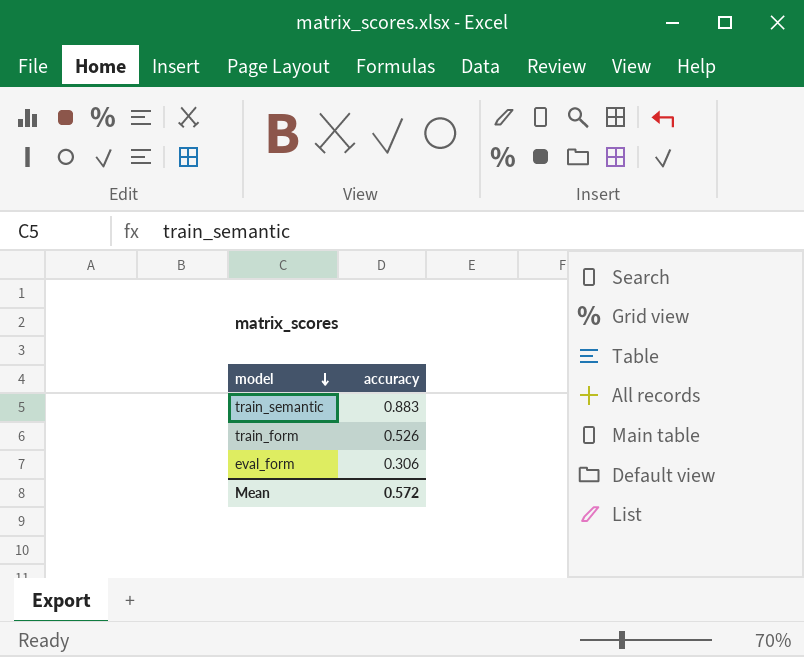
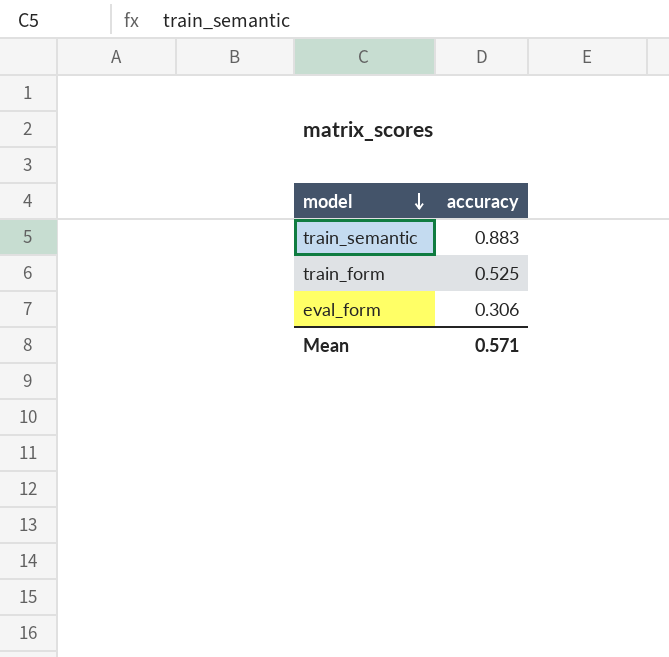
train_form | accuracy: 0.526 -> 0.525
Mean | accuracy: 0.572 -> 0.571

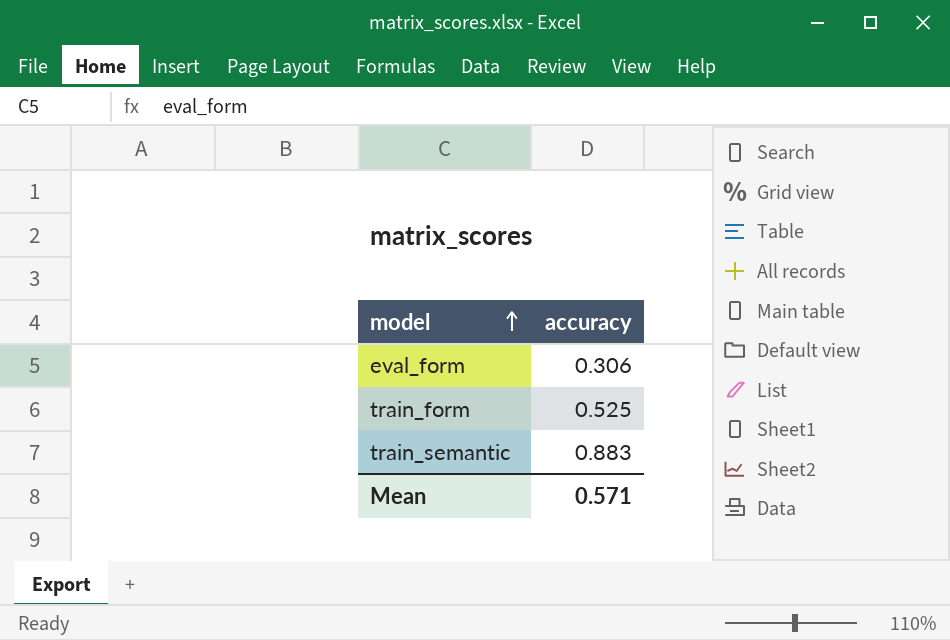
row order: model descending -> model ascending

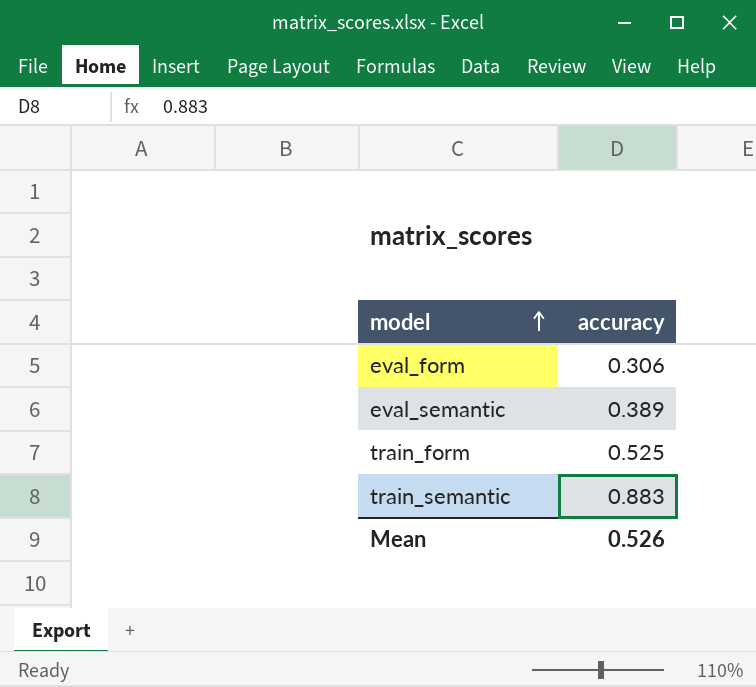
row eval_semantic: none -> 0.389
Mean | accuracy: 0.571 -> 0.526

